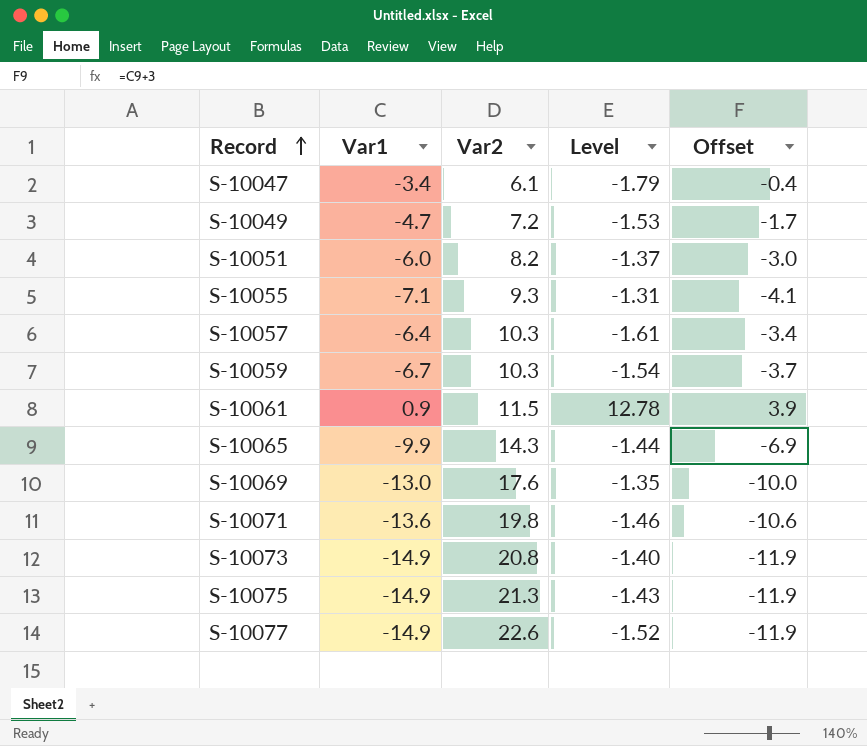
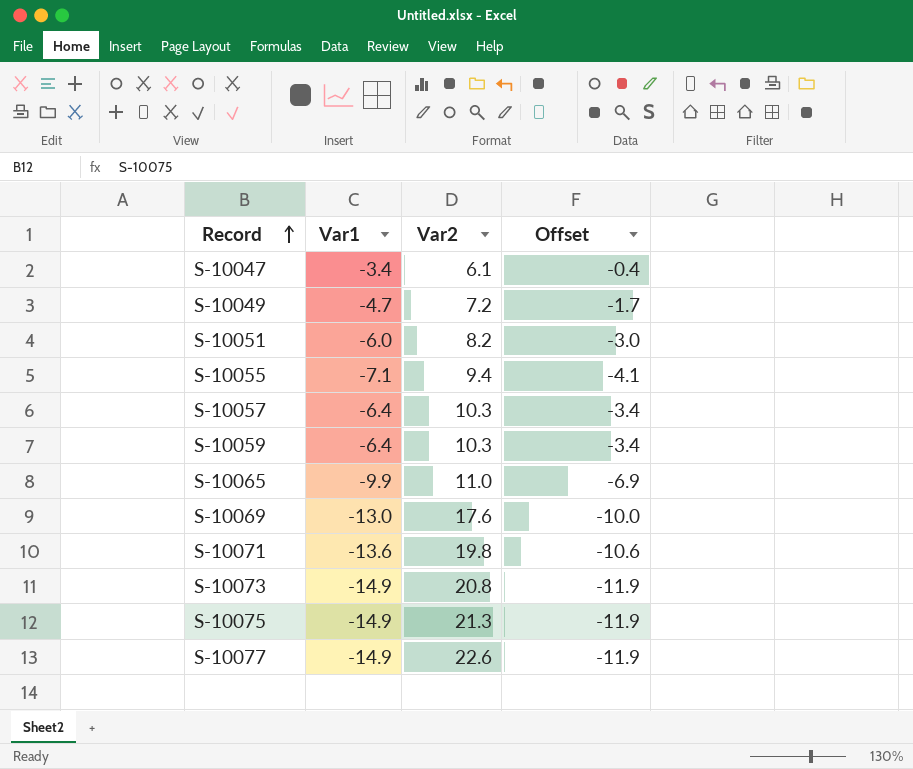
column Level | formula: [Var2] / [Var1] -> none
row S-10061: 0.9 | 11.5 | 12.78 | 3.9 -> none
S-10055 | Var2: 9.3 -> 9.4
S-10059 | Var1: -6.7 -> -6.4
S-10059 | Offset: -3.7 -> -3.4
S-10065 | Var2: 14.3 -> 11.0

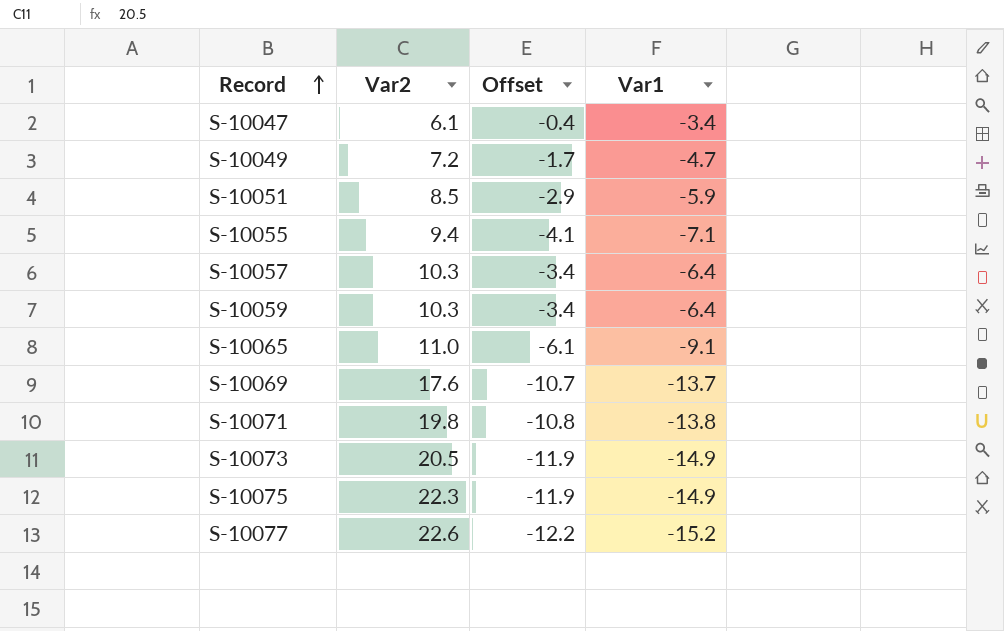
column Var1 | position: 2 -> 4
S-10051 | Var2: 8.2 -> 8.5
S-10051 | Offset: -3.0 -> -2.9
S-10051 | Var1: -6.0 -> -5.9
S-10065 | Offset: -6.9 -> -6.1
S-10065 | Var1: -9.9 -> -9.1
S-10069 | Offset: -10.0 -> -10.7
S-10069 | Var1: -13.0 -> -13.7
S-10071 | Offset: -10.6 -> -10.8
S-10071 | Var1: -13.6 -> -13.8
S-10073 | Var2: 20.8 -> 20.5
S-10075 | Var2: 21.3 -> 22.3
S-10077 | Offset: -11.9 -> -12.2
S-10077 | Var1: -14.9 -> -15.2

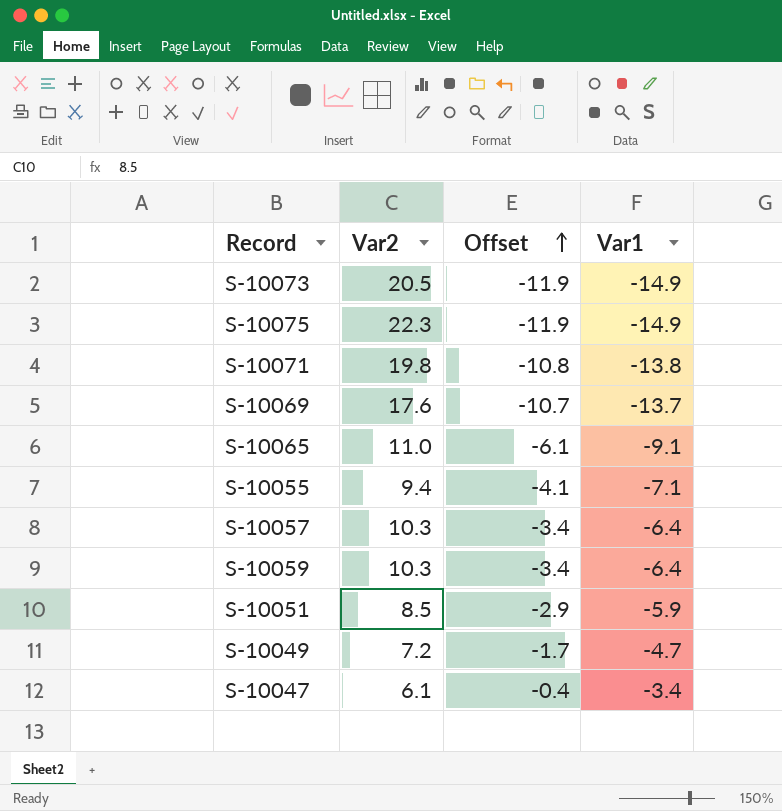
row order: Record ascending -> Offset ascending
row S-10077: 22.6 | -12.2 | -15.2 -> none

